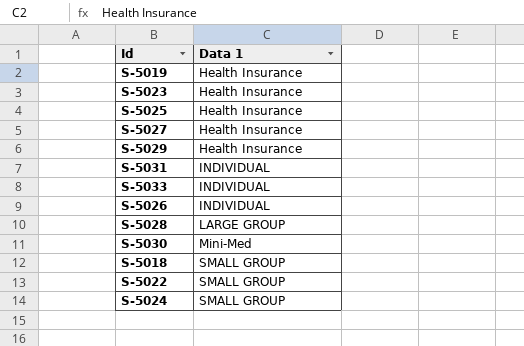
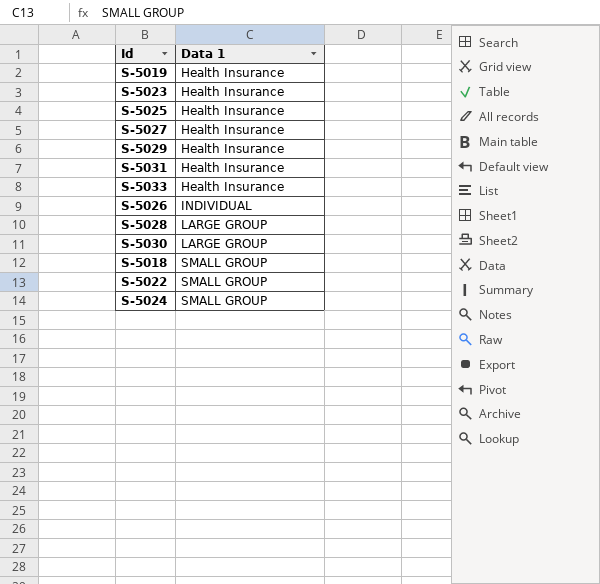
S-5031 | Data 1: INDIVIDUAL -> Health Insurance
S-5033 | Data 1: INDIVIDUAL -> Health Insurance
S-5030 | Data 1: Mini-Med -> LARGE GROUP

